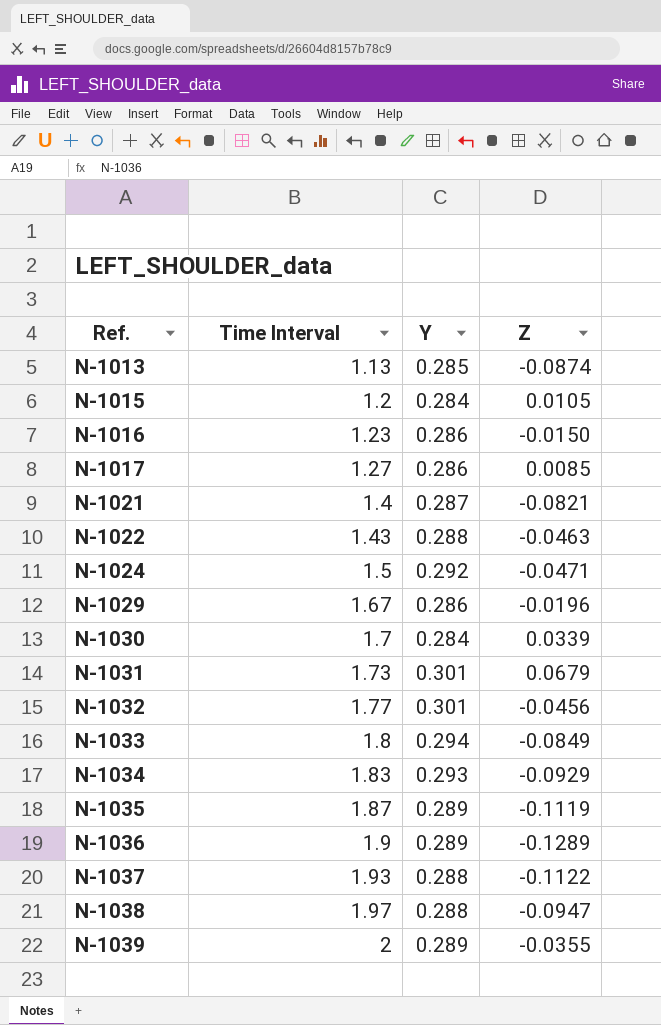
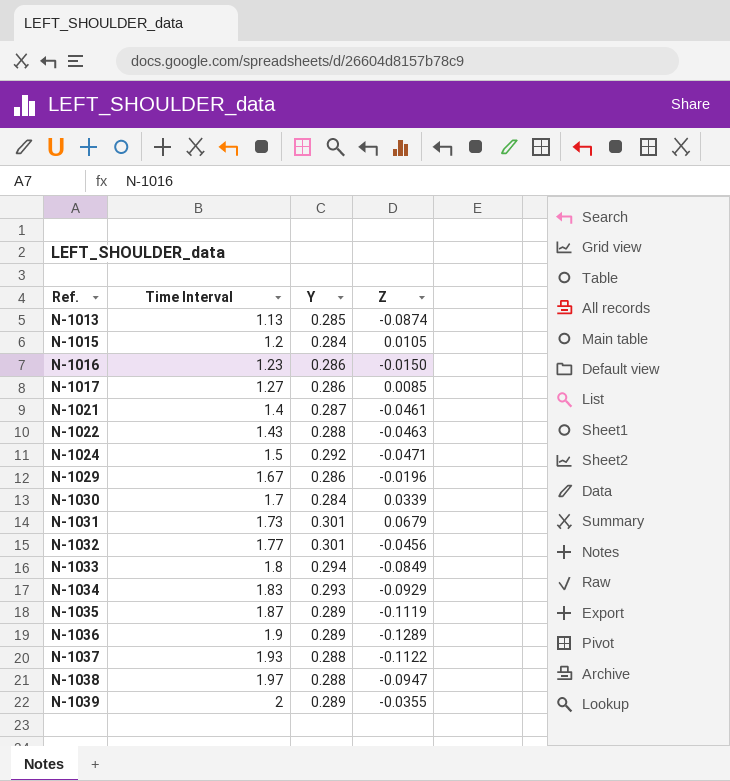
N-1021 | Z: -0.0821 -> -0.0461

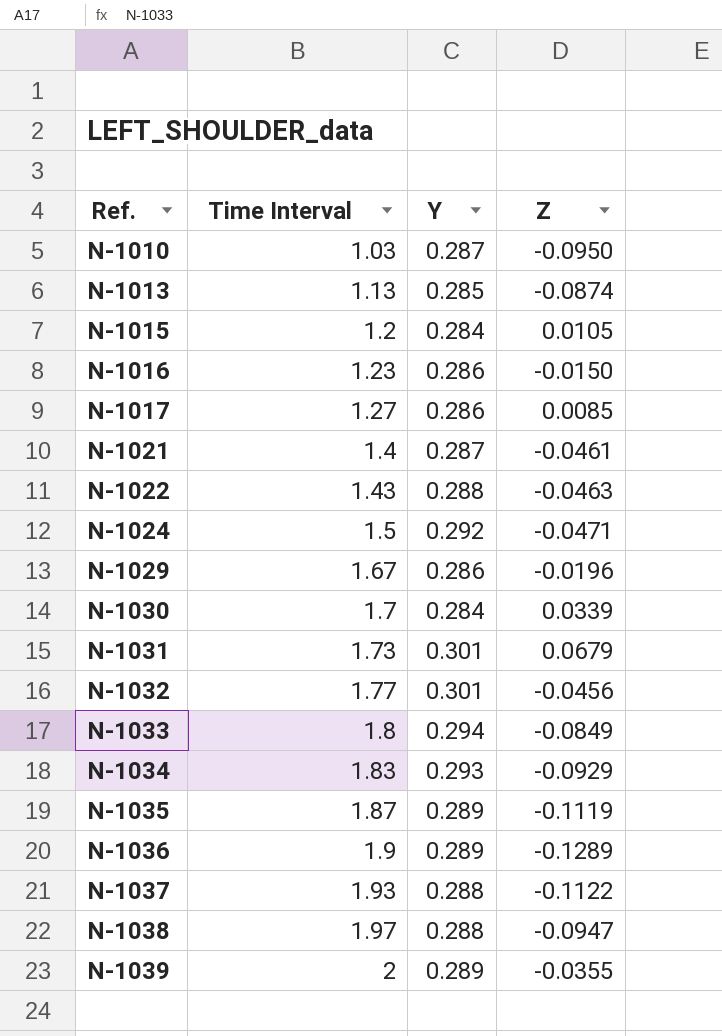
row N-1010: none -> 1.03 | 0.287 | -0.0950

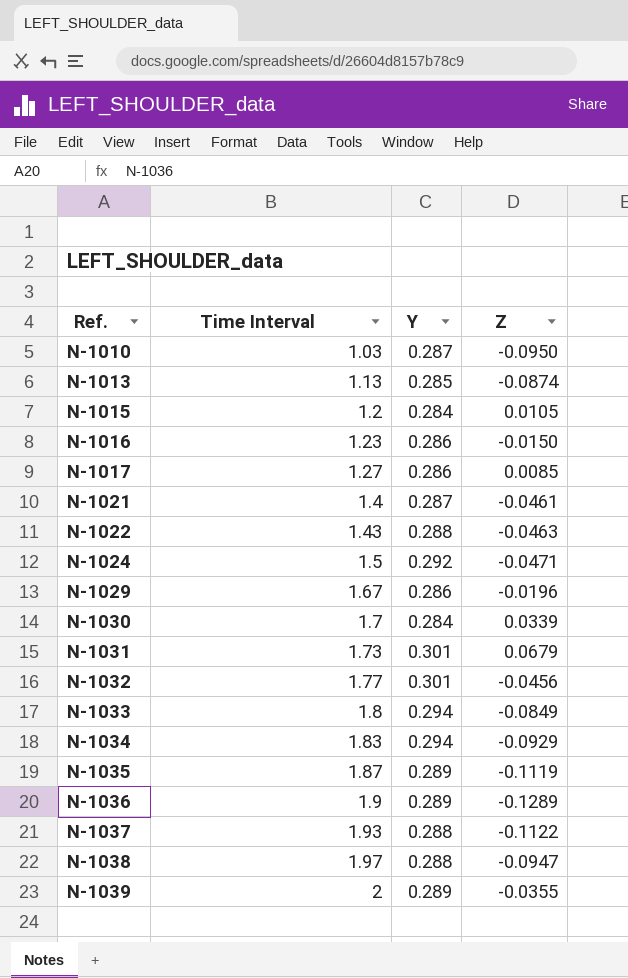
N-1034 | Y: 0.293 -> 0.294

